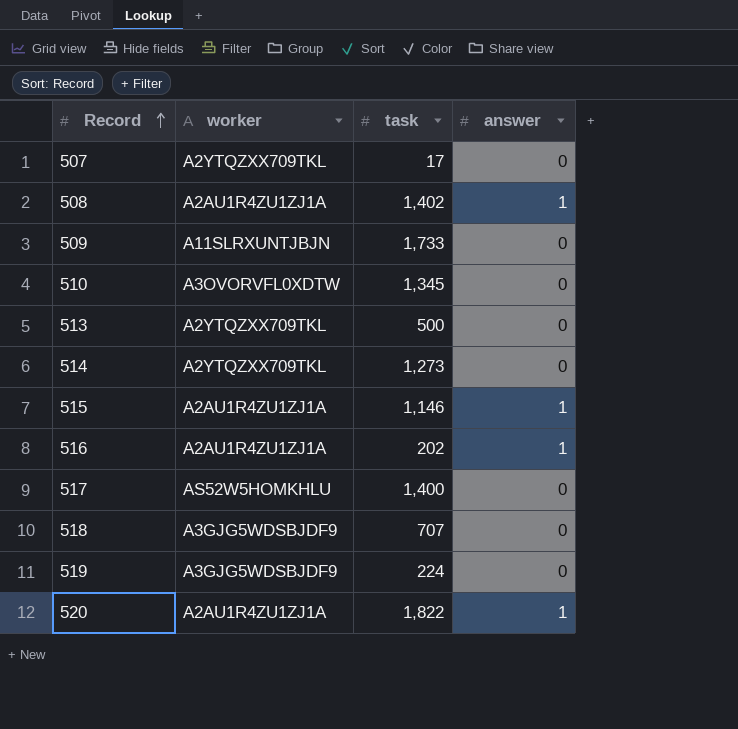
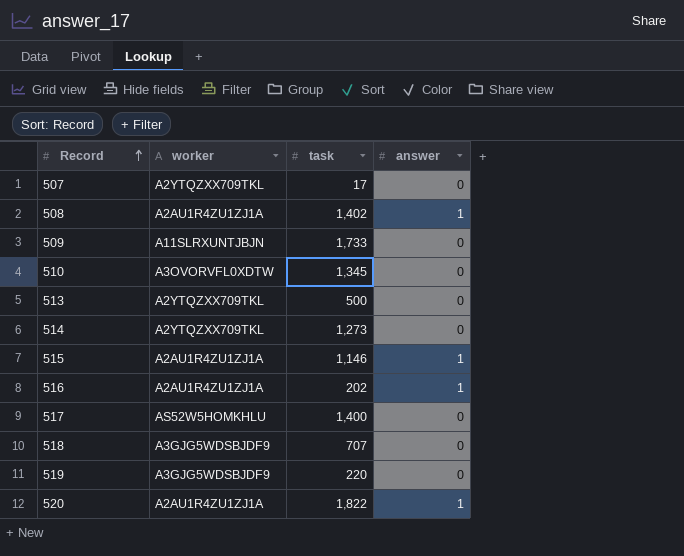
519 | task: 224 -> 220

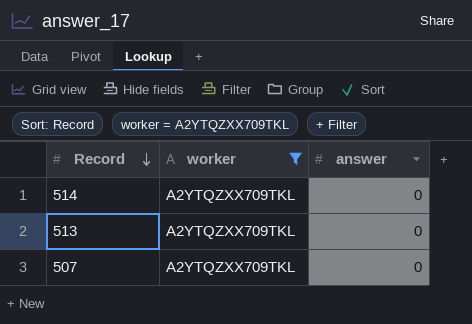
filter: none -> worker = A2YTQZXX709TKL
row order: Record ascending -> Record descending
column task | position: 3 -> none

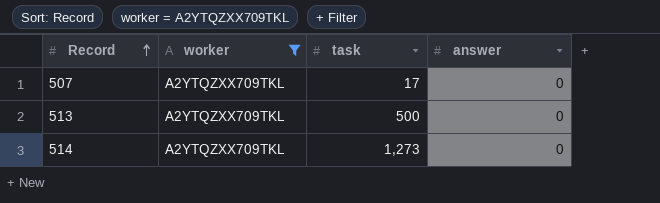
row order: Record descending -> Record ascending
column task | position: none -> 3

